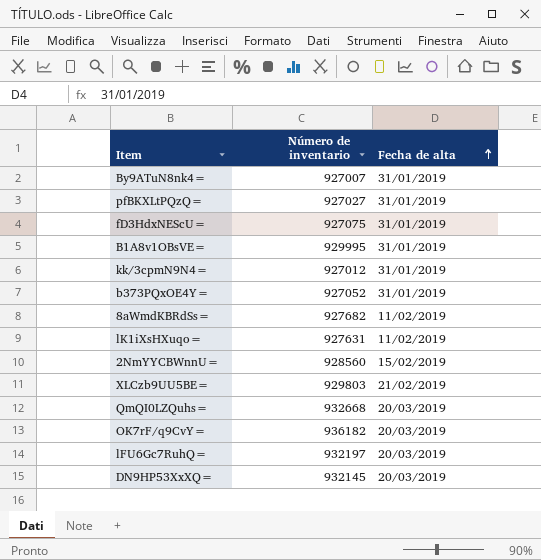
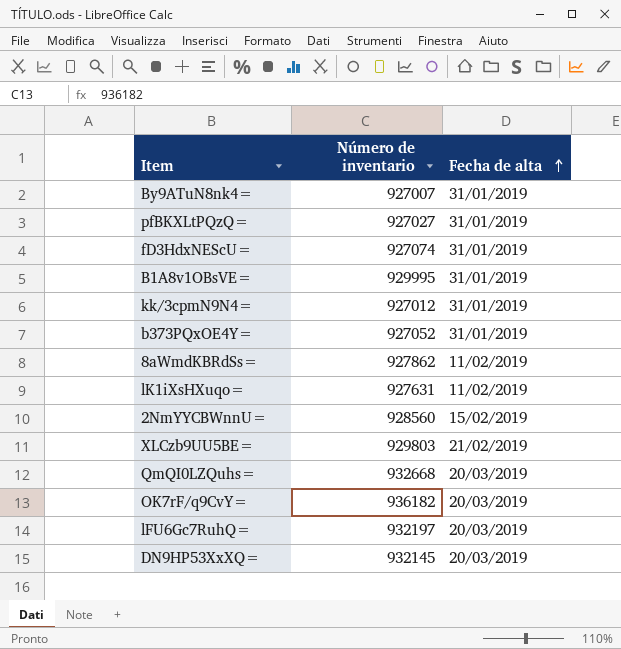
fD3HdxNEScU= | Número de inventario: 927075 -> 927074
8aWmdKBRdSs= | Número de inventario: 927682 -> 927862

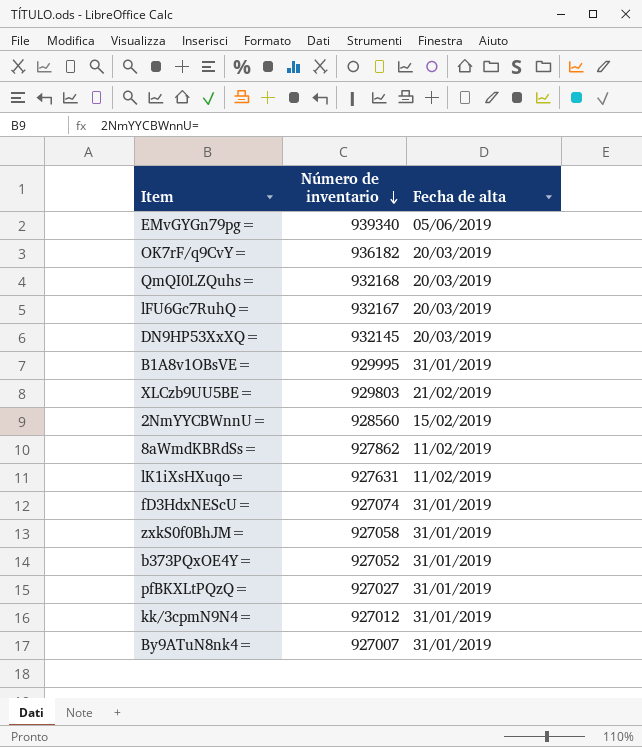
row order: Fecha de alta ascending -> Número de inventario descending
row EMvGYGn79pg=: none -> 939340 | 05/06/2019
QmQI0LZQuhs= | Número de inventario: 932668 -> 932168
lFU6Gc7RuhQ= | Número de inventario: 932197 -> 932167
row zxkS0f0BhJM=: none -> 927058 | 31/01/2019

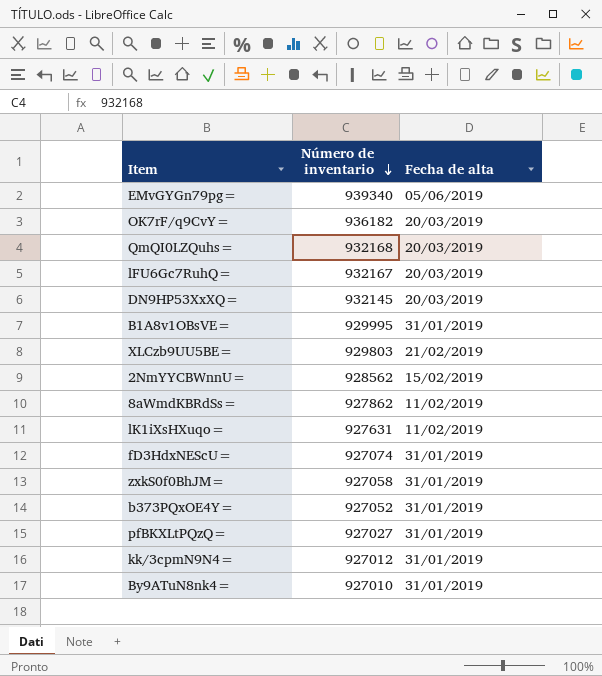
2NmYYCBWnnU= | Número de inventario: 928560 -> 928562
By9ATuN8nk4= | Número de inventario: 927007 -> 927010

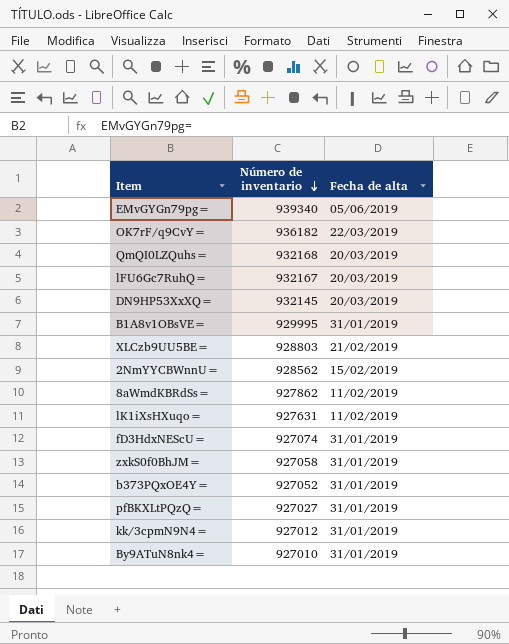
OK7rF/q9CvY= | Fecha de alta: 20/03/2019 -> 22/03/2019
XLCzb9UU5BE= | Número de inventario: 929803 -> 928803

